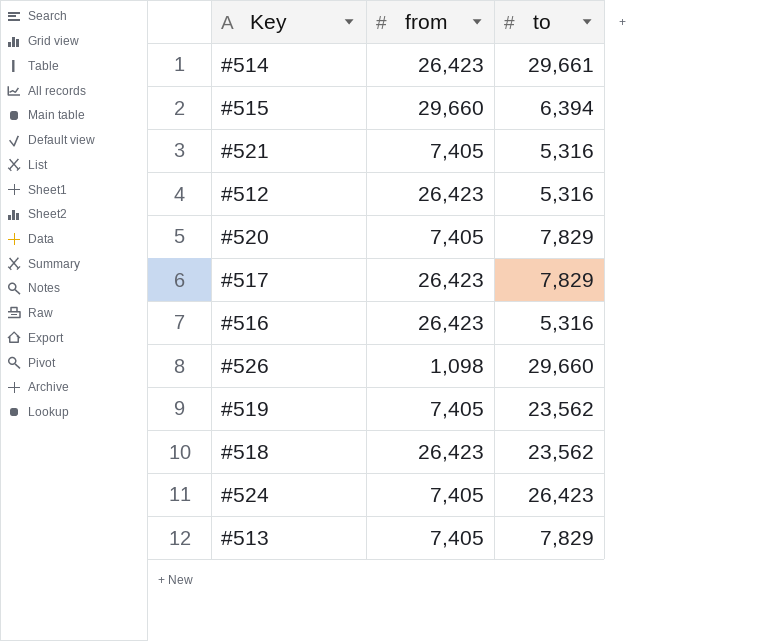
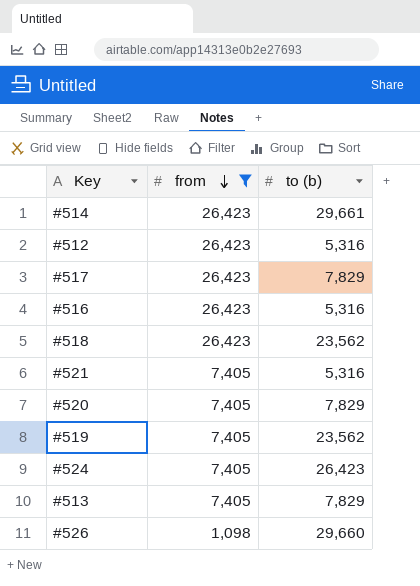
filter: none -> from != 29,660
row order: none -> from descending
column name: to -> to (b)

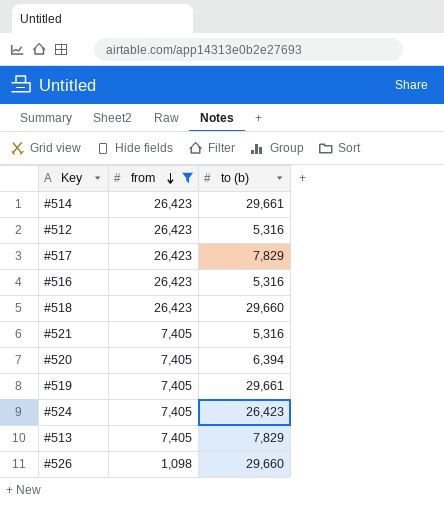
#518 | to (b): 23,562 -> 29,660
#520 | to (b): 7,829 -> 6,394
#519 | to (b): 23,562 -> 29,661

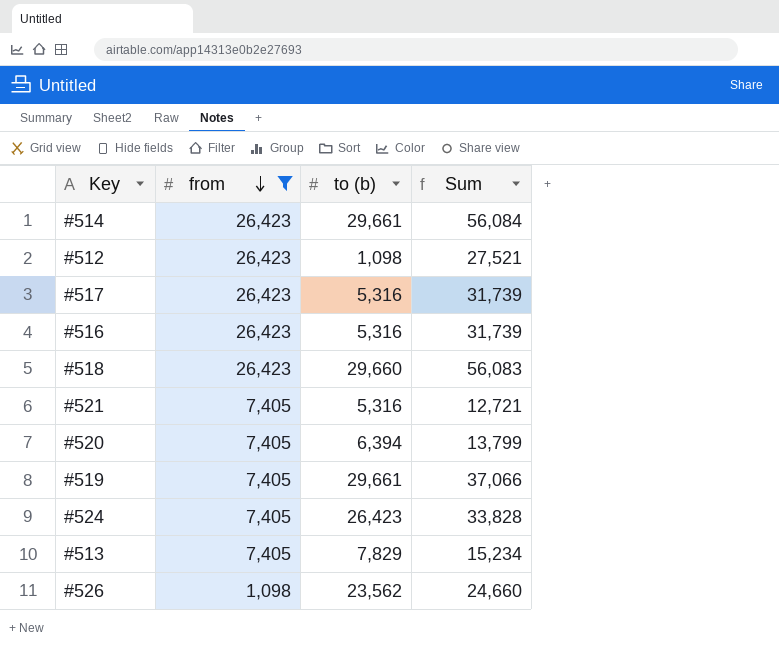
column Sum | formula: none -> [from] + [to (b)]
#512 | to (b): 5,316 -> 1,098
#517 | to (b): 7,829 -> 5,316
#526 | to (b): 29,660 -> 23,562

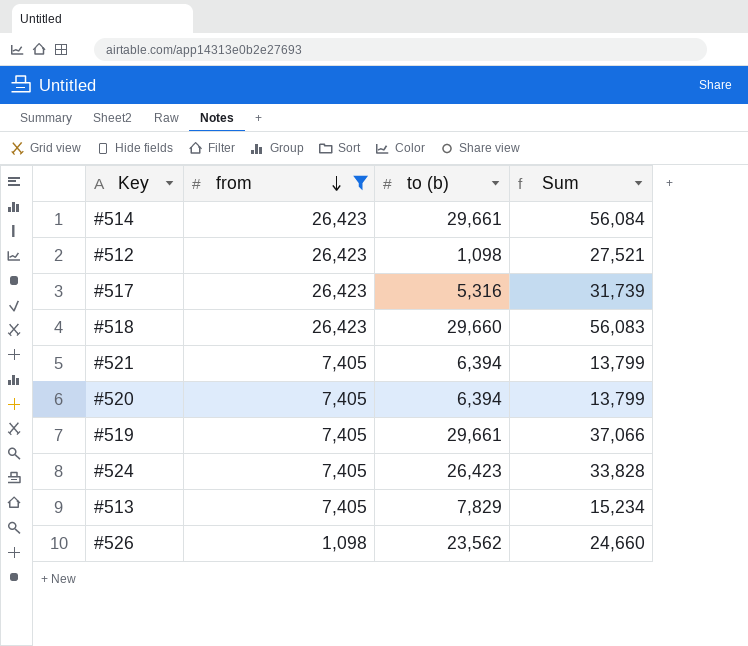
row #516: 26,423 | 5,316 | 31,739 -> none
#521 | to (b): 5,316 -> 6,394
#521 | Sum: 12,721 -> 13,799

